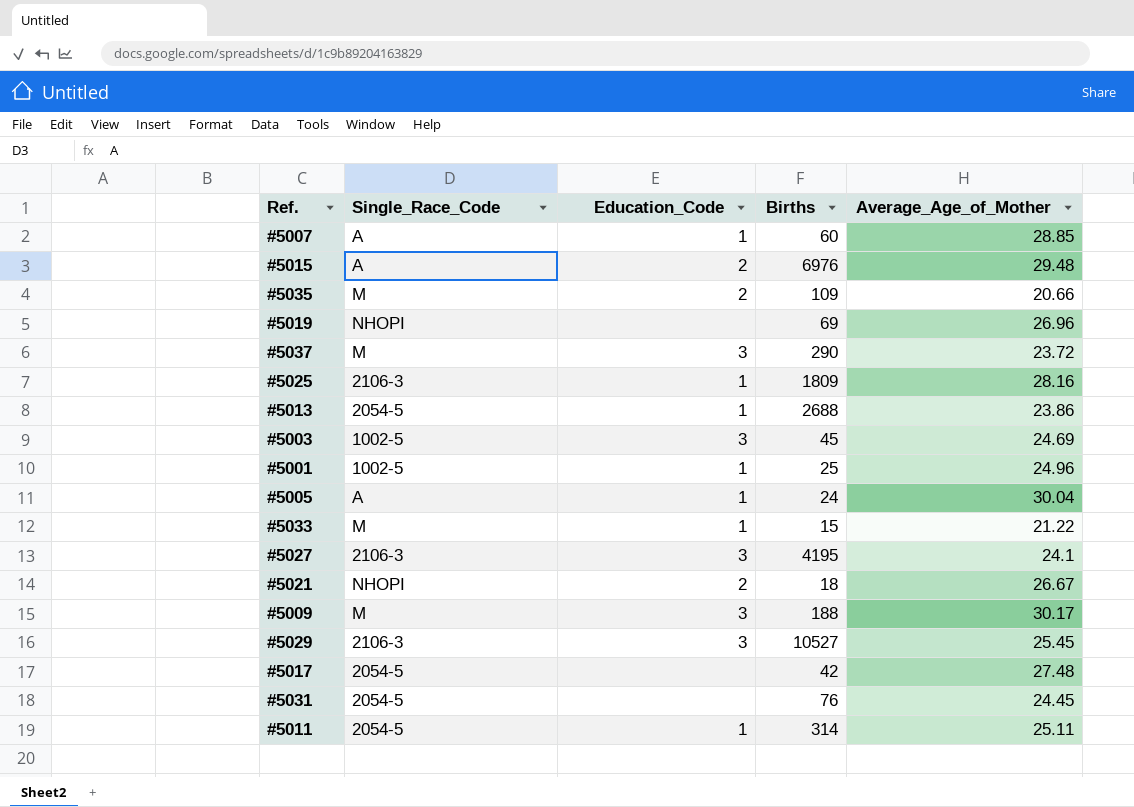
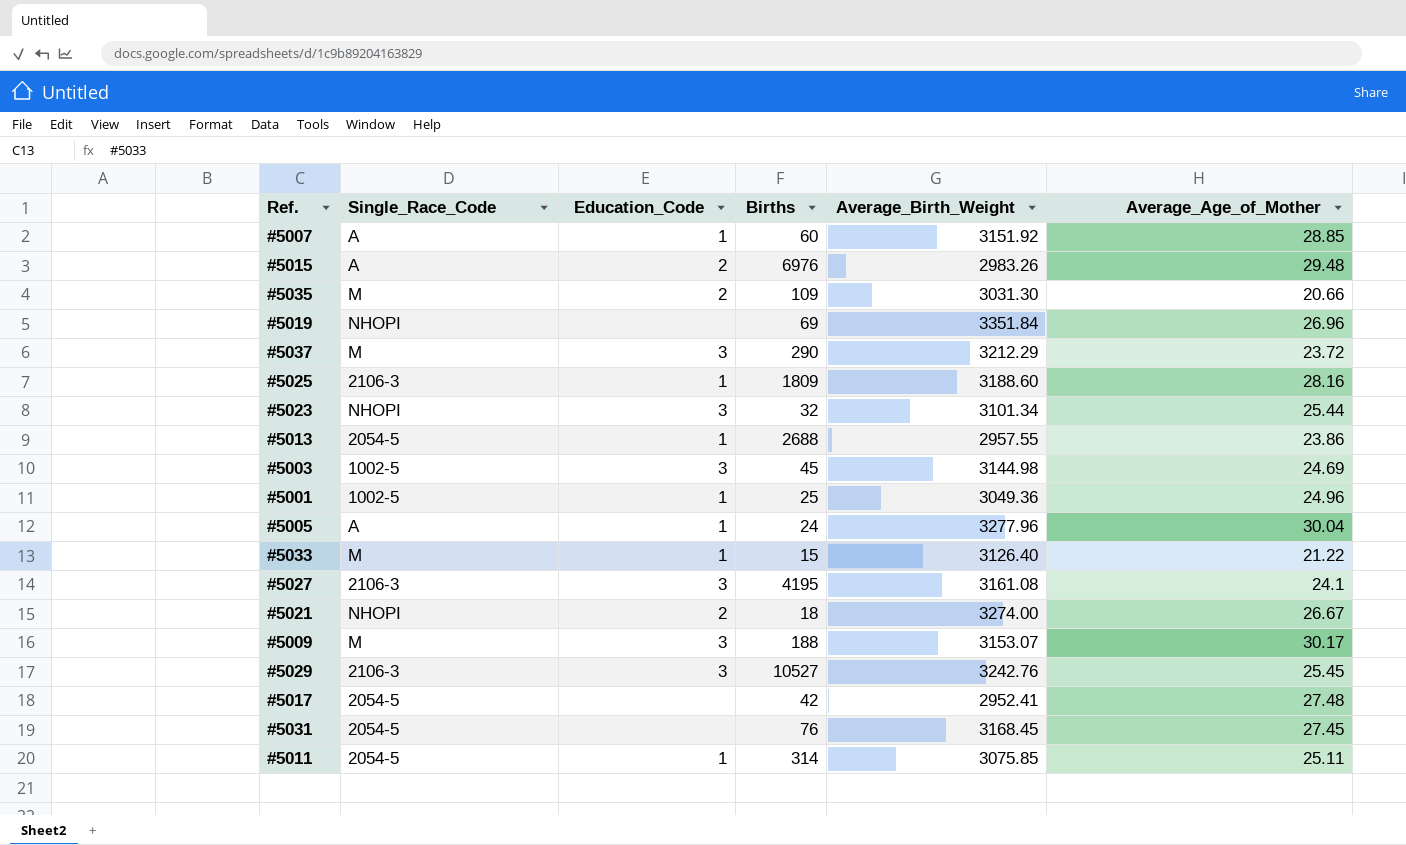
column Average_Birth_Weight | position: none -> 5
row #5023: none -> NHOPI | 3 | 32 | 3101.34 | 25.44
#5031 | Average_Age_of_Mother: 24.45 -> 27.45

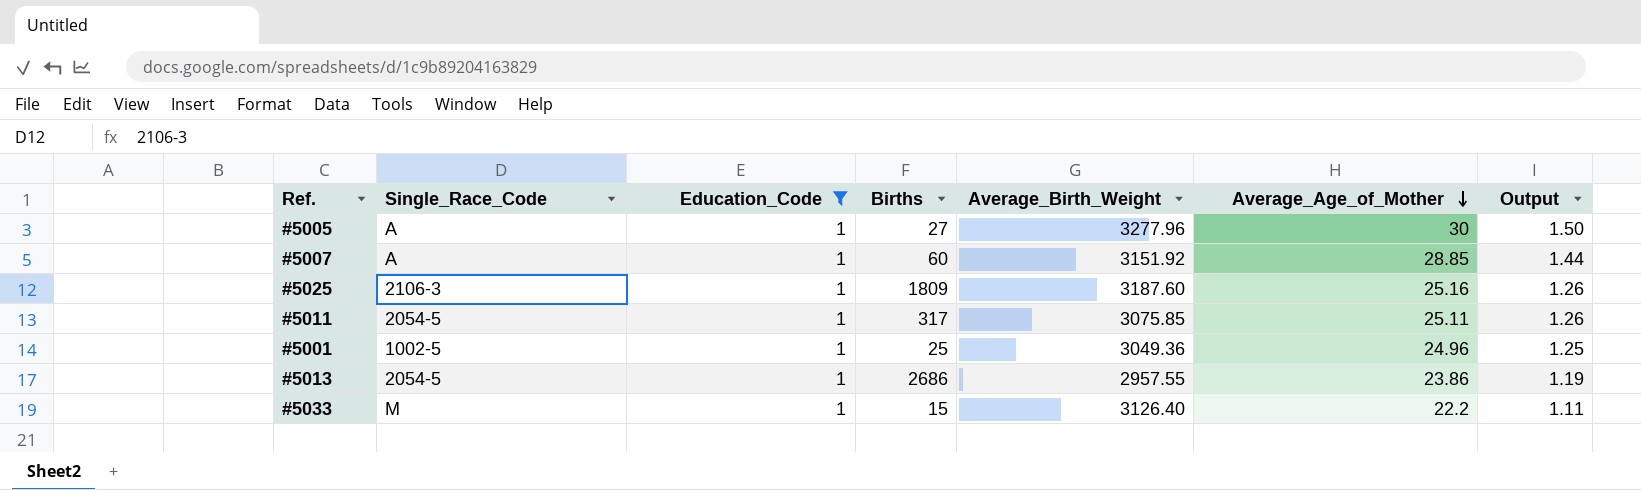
filter: none -> Education_Code = 1
row order: none -> Average_Age_of_Mother descending
column Output | formula: none -> [Average_Age_of_Mother] * 0.05
#5005 | Births: 24 -> 27
#5005 | Average_Age_of_Mother: 30.04 -> 30
#5025 | Average_Birth_Weight: 3188.60 -> 3187.60
#5025 | Average_Age_of_Mother: 28.16 -> 25.16
#5011 | Births: 314 -> 317
#5013 | Births: 2688 -> 2686
#5033 | Average_Age_of_Mother: 21.22 -> 22.2

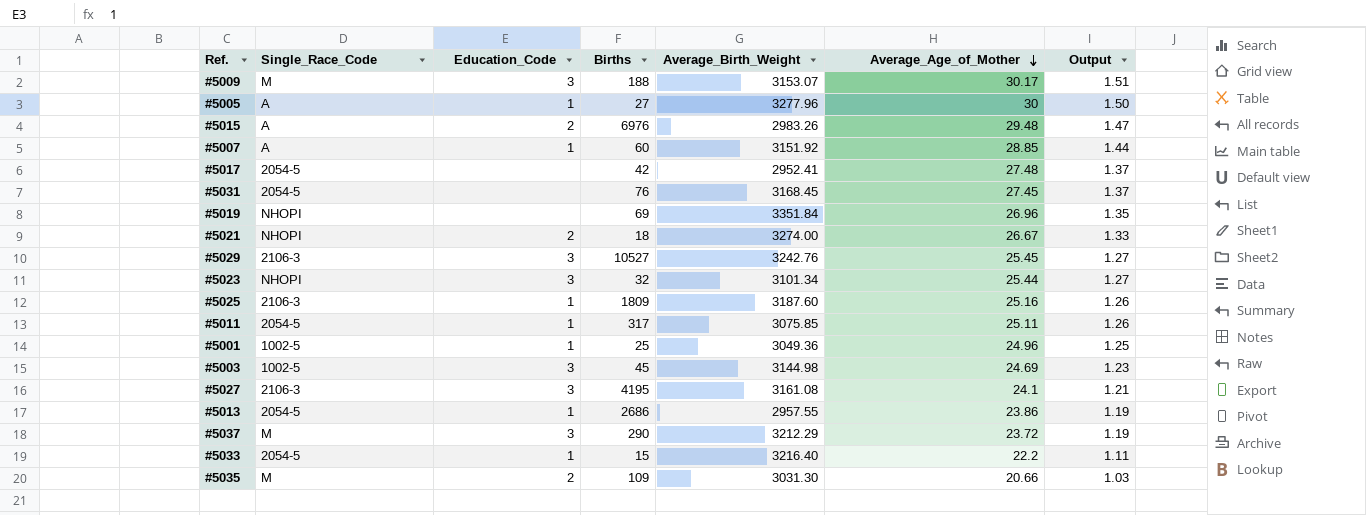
filter: Education_Code = 1 -> none
#5033 | Single_Race_Code: M -> 2054-5
#5033 | Average_Birth_Weight: 3126.40 -> 3216.40

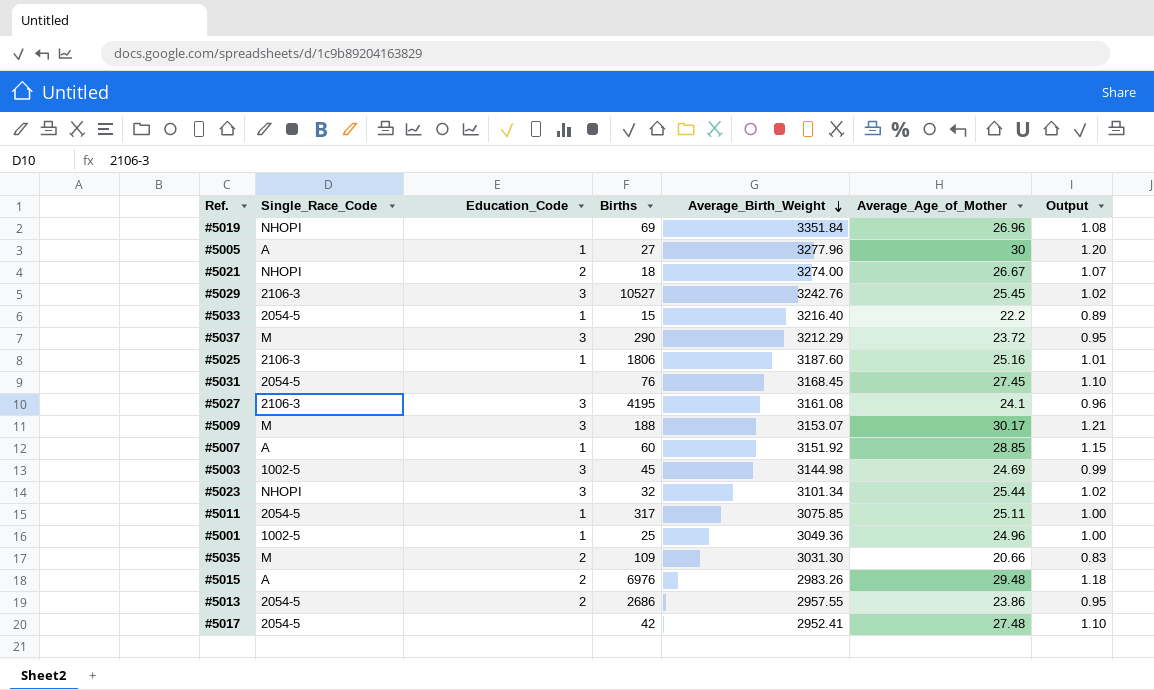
row order: Average_Age_of_Mother descending -> Average_Birth_Weight descending
column Output | formula: [Average_Age_of_Mother] * 0.05 -> [Average_Age_of_Mother] * 0.04
#5025 | Births: 1809 -> 1806
#5013 | Education_Code: 1 -> 2

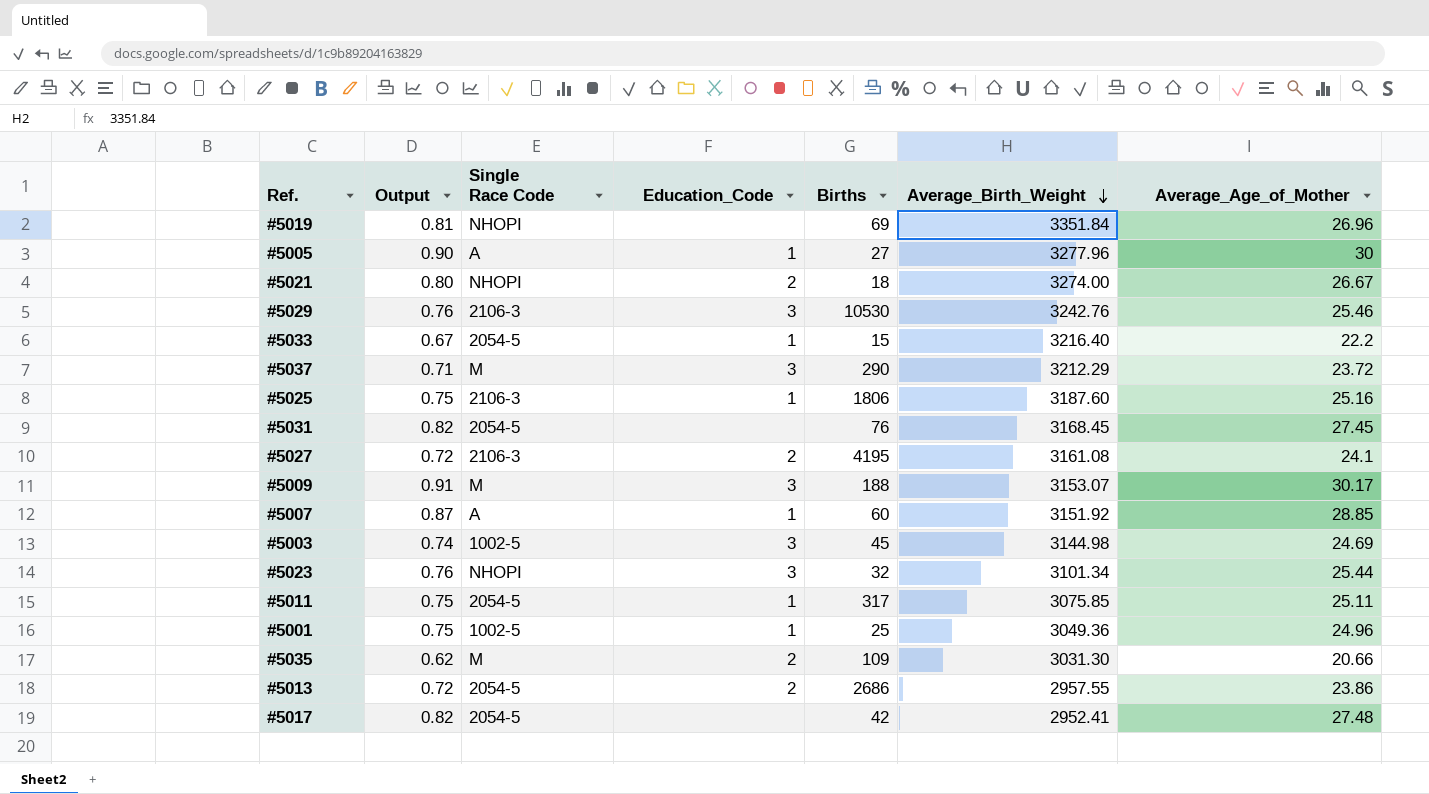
column Output | formula: [Average_Age_of_Mother] * 0.04 -> [Average_Age_of_Mother] * 0.03
column Output | position: 7 -> 2
column name: Single_Race_Code -> Single Race Code
row #5015: A | 2 | 6976 | 2983.26 | 29.48 | 1.18 -> none
#5029 | Births: 10527 -> 10530
#5029 | Average_Age_of_Mother: 25.45 -> 25.46
#5027 | Education_Code: 3 -> 2

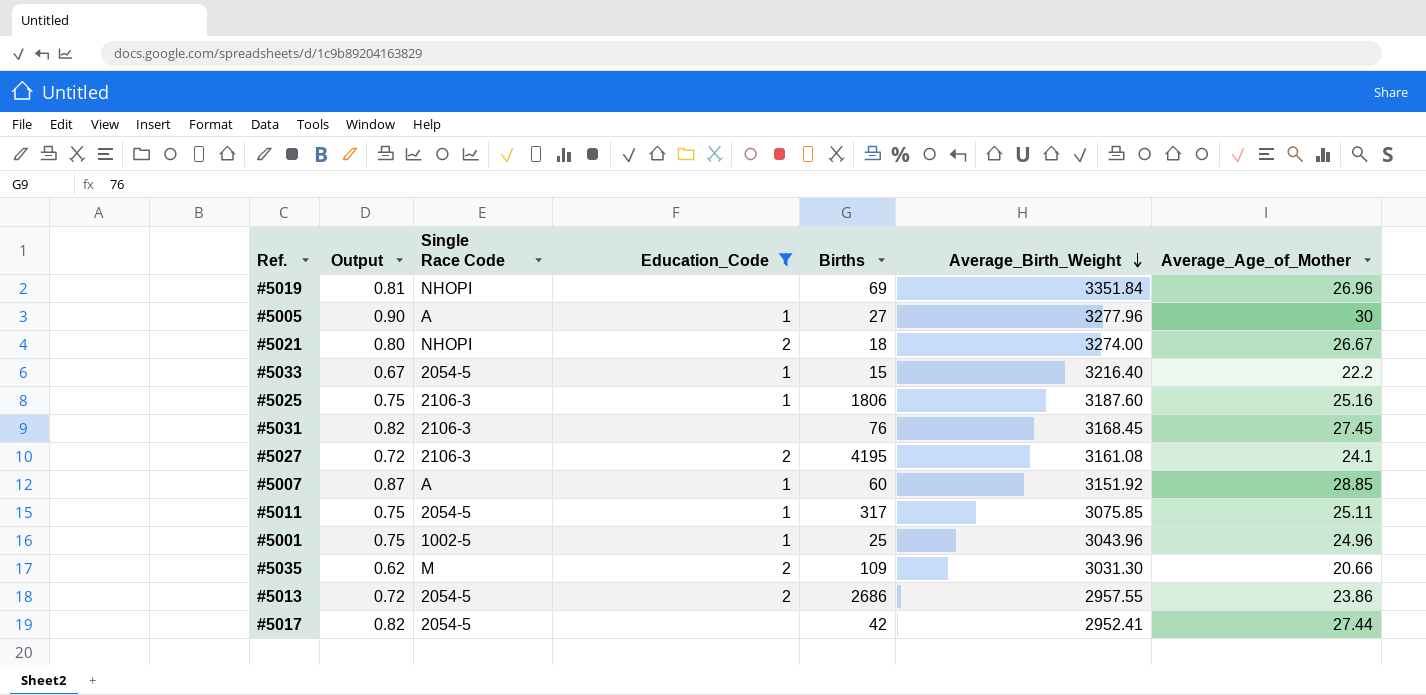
filter: none -> Education_Code != 3
#5031 | Single Race Code: 2054-5 -> 2106-3
#5001 | Average_Birth_Weight: 3049.36 -> 3043.96
#5017 | Average_Age_of_Mother: 27.48 -> 27.44

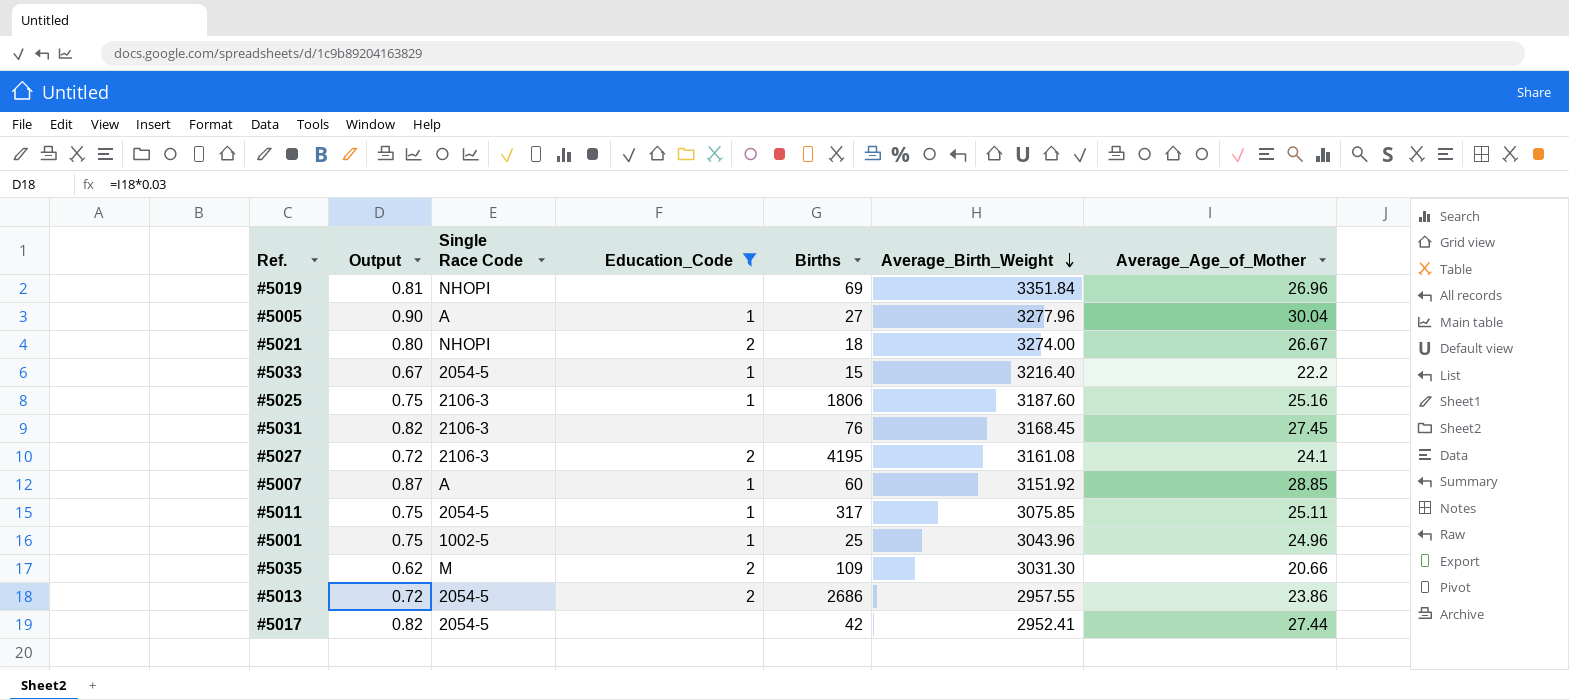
#5005 | Average_Age_of_Mother: 30 -> 30.04

